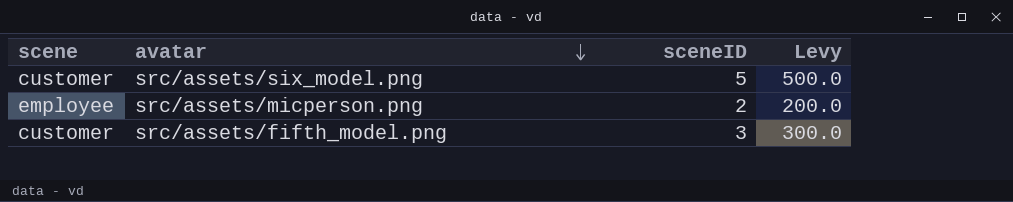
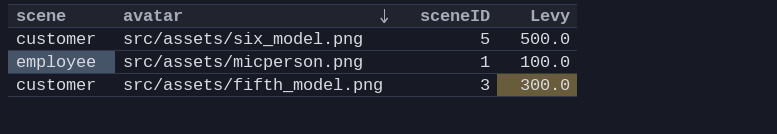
src/assets/micperson.png | sceneID: 2 -> 1
src/assets/micperson.png | Levy: 200.0 -> 100.0

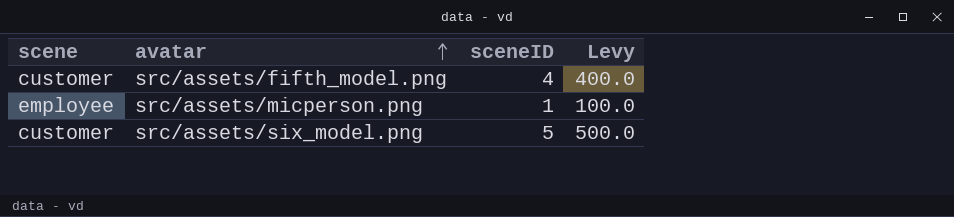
row order: avatar descending -> avatar ascending
src/assets/fifth_model.png | sceneID: 3 -> 4
src/assets/fifth_model.png | Levy: 300.0 -> 400.0

